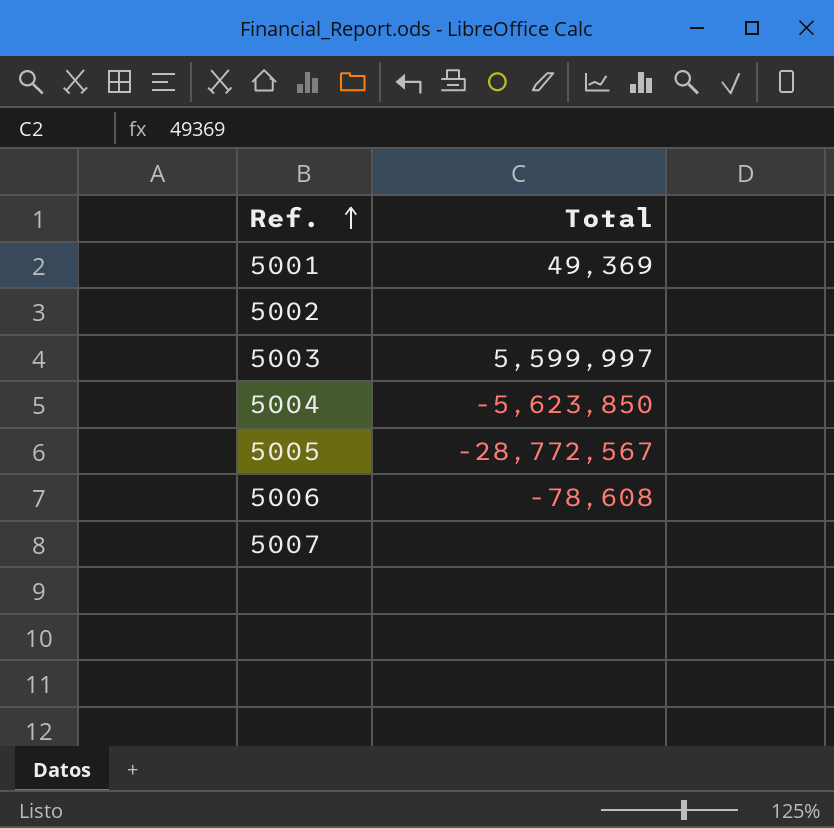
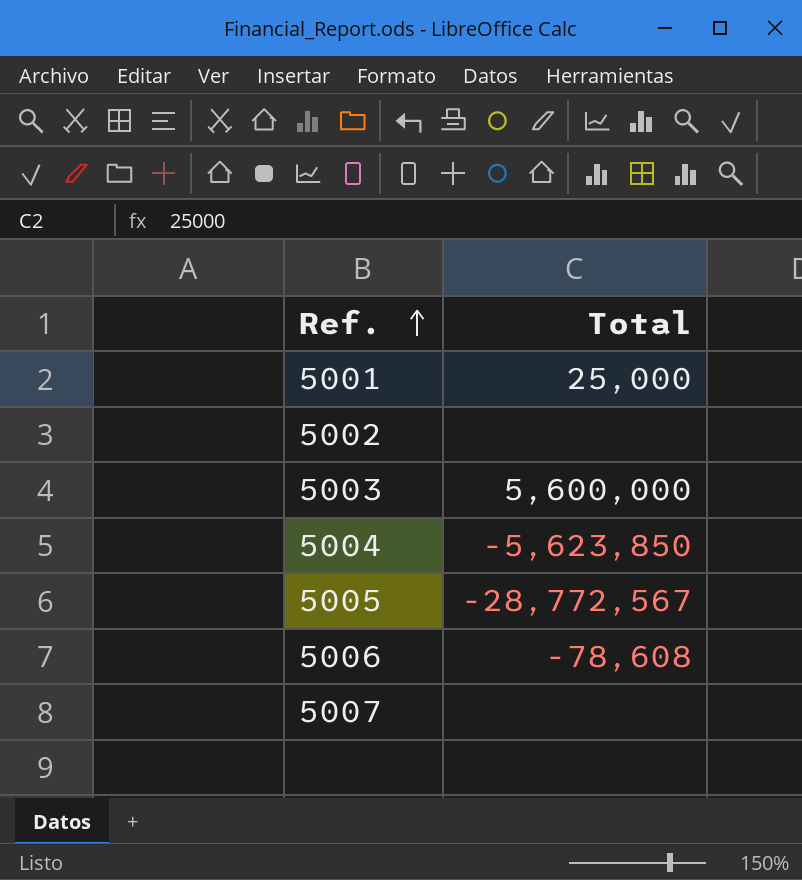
5001 | Total: 49,369 -> 25,000
5003 | Total: 5,599,997 -> 5,600,000

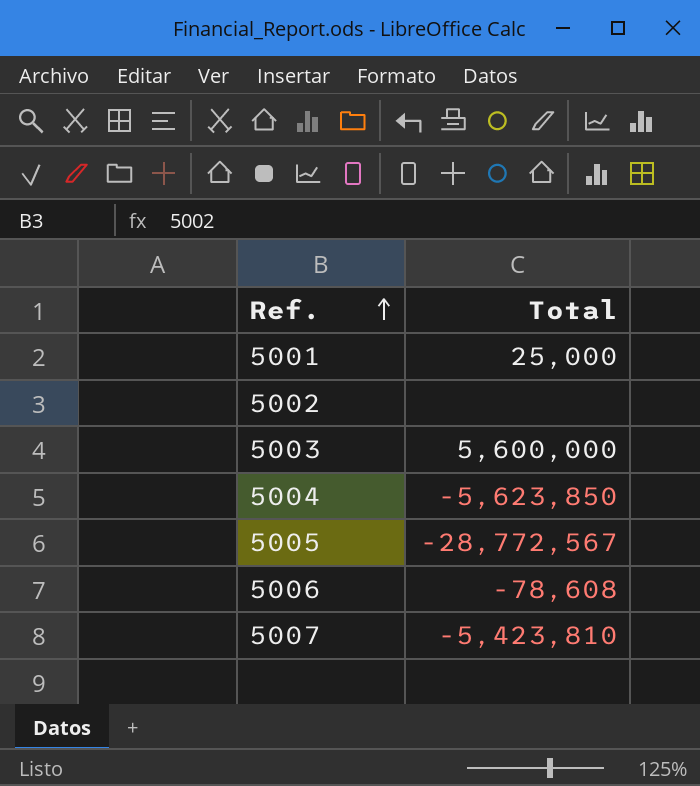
5007 | Total: none -> -5,423,810

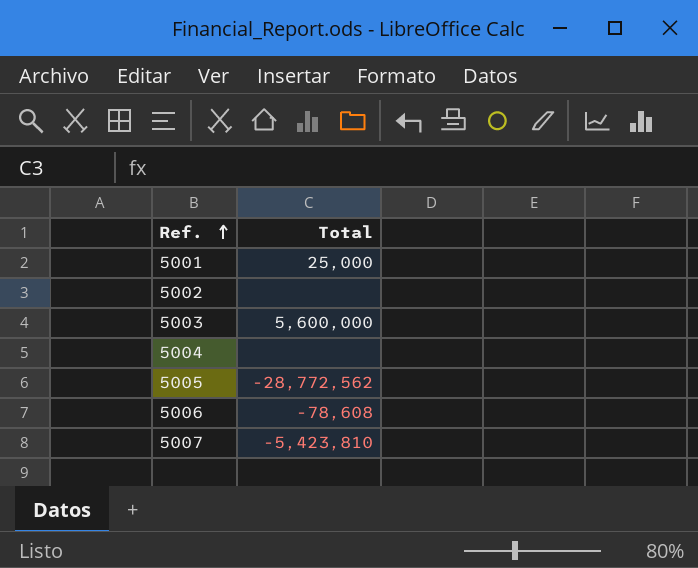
5004 | Total: -5,623,850 -> none
5005 | Total: -28,772,567 -> -28,772,562

